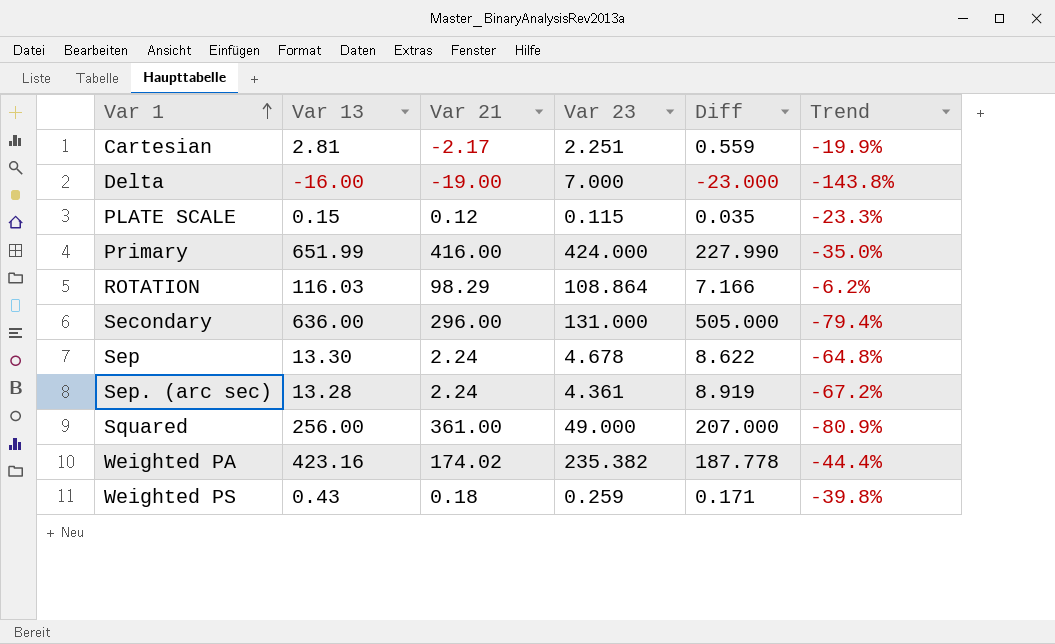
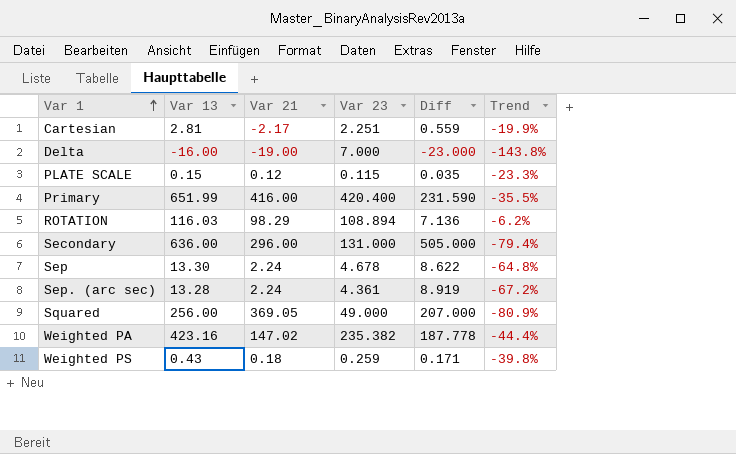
Primary | Var 23: 424.000 -> 420.400
Primary | Diff: 227.990 -> 231.590
Primary | Trend: -35.0% -> -35.5%
ROTATION | Var 23: 108.864 -> 108.894
ROTATION | Diff: 7.166 -> 7.136
Squared | Var 21: 361.00 -> 369.05
Weighted PA | Var 21: 174.02 -> 147.02

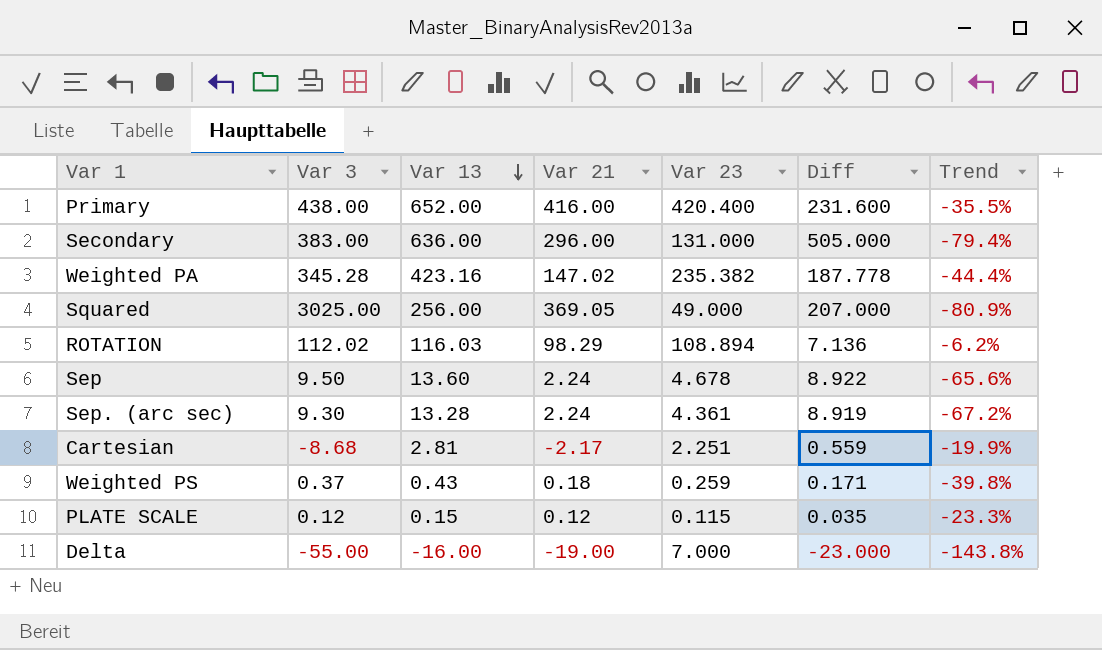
row order: Var 1 ascending -> Var 13 descending
column Var 3 | position: none -> 2
Primary | Var 13: 651.99 -> 652.00
Primary | Diff: 231.590 -> 231.600
Sep | Var 13: 13.30 -> 13.60
Sep | Diff: 8.622 -> 8.922
Sep | Trend: -64.8% -> -65.6%

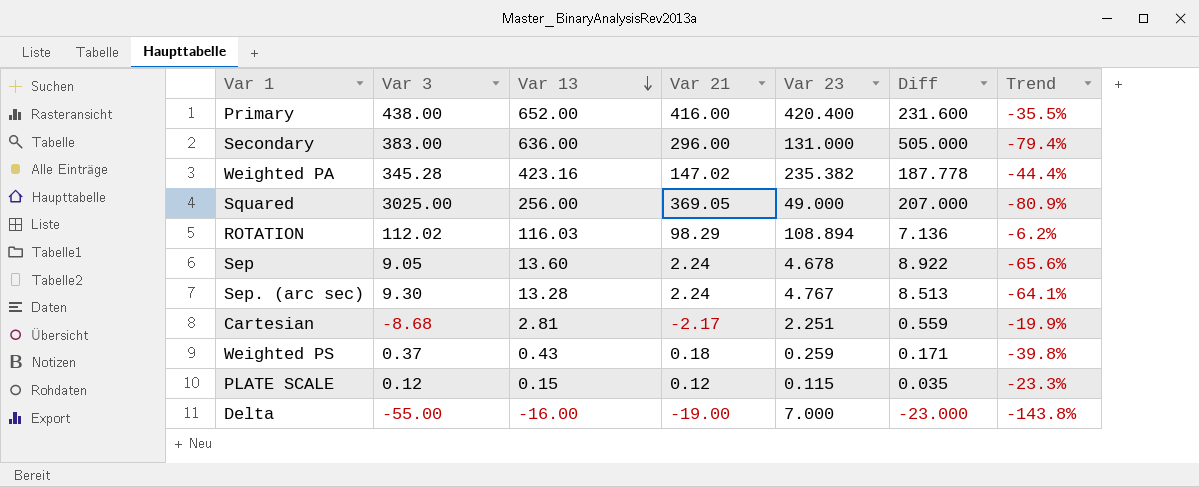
Sep | Var 3: 9.50 -> 9.05
Sep. (arc sec) | Var 23: 4.361 -> 4.767
Sep. (arc sec) | Diff: 8.919 -> 8.513
Sep. (arc sec) | Trend: -67.2% -> -64.1%

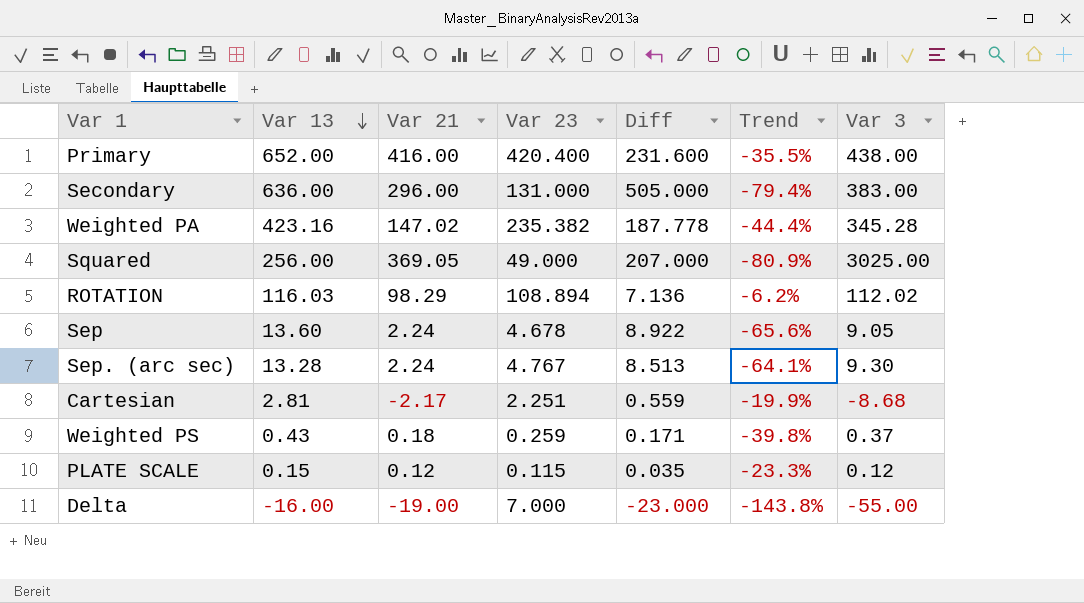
column Var 3 | position: 2 -> 7

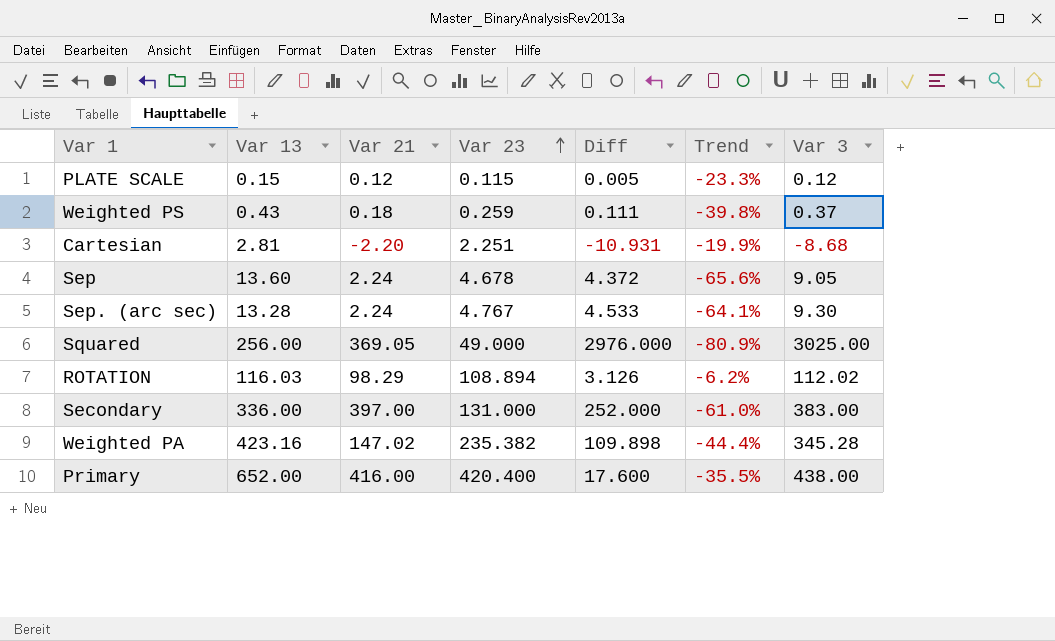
row order: Var 13 descending -> Var 23 ascending
column Diff | formula: [Var 13] - [Var 23] -> [Var 3] - [Var 23]
row Delta: -16.00 | -19.00 | 7.000 | -23.000 | -143.8% | -55.00 -> none
Cartesian | Var 21: -2.17 -> -2.20
Secondary | Var 13: 636.00 -> 336.00
Secondary | Var 21: 296.00 -> 397.00
Secondary | Trend: -79.4% -> -61.0%

